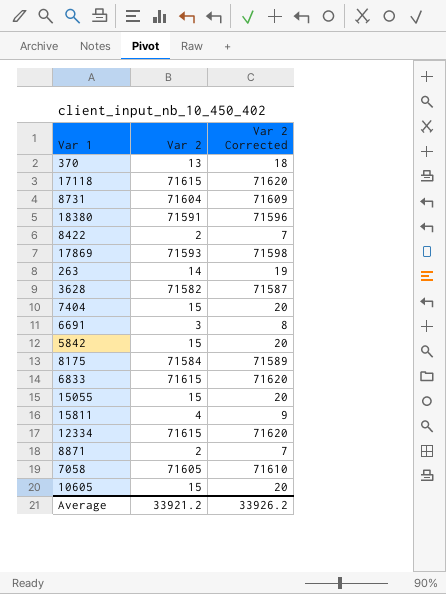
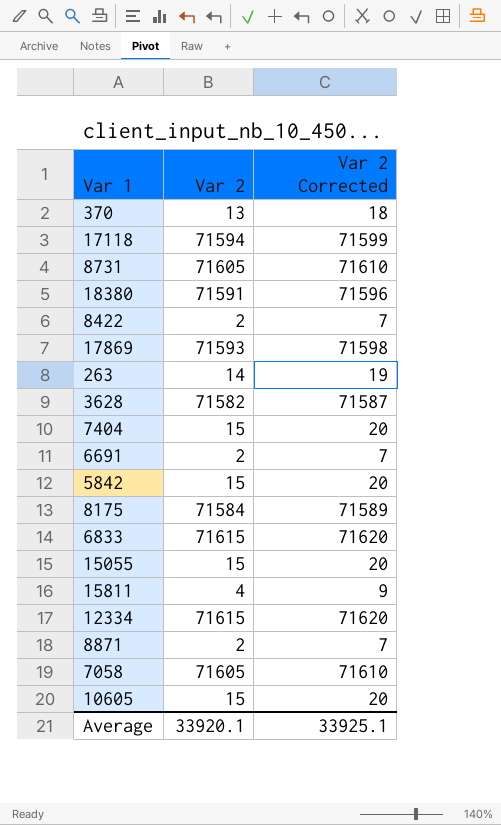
17118 | Var 2: 71615 -> 71594
17118 | Var 2 Corrected: 71620 -> 71599
8731 | Var 2: 71604 -> 71605
8731 | Var 2 Corrected: 71609 -> 71610
6691 | Var 2: 3 -> 2
6691 | Var 2 Corrected: 8 -> 7
Average | Var 2: 33921.2 -> 33920.1
Average | Var 2 Corrected: 33926.2 -> 33925.1

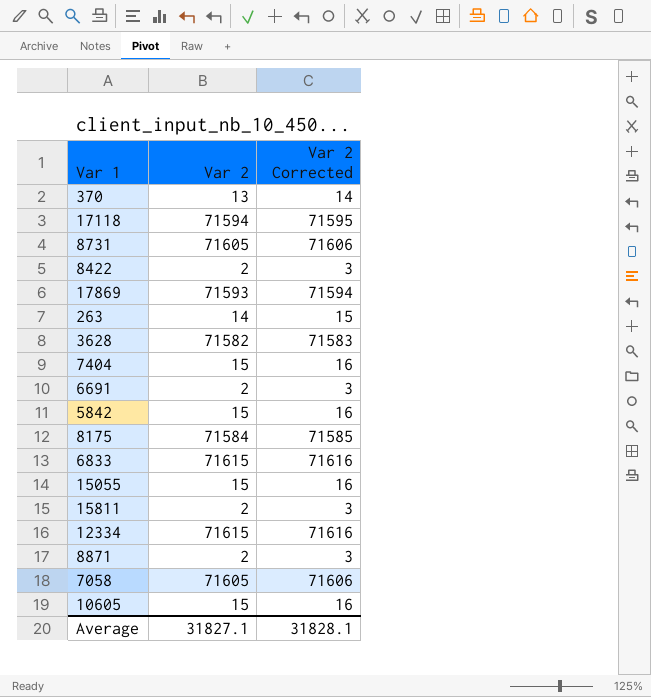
column Var 2 Corrected | formula: [Var 2] + 5 -> [Var 2] + 1
row 18380: 71591 | 71596 -> none
15811 | Var 2: 4 -> 2
Average | Var 2: 33920.1 -> 31827.1
Average | Var 2 Corrected: 33925.1 -> 31828.1

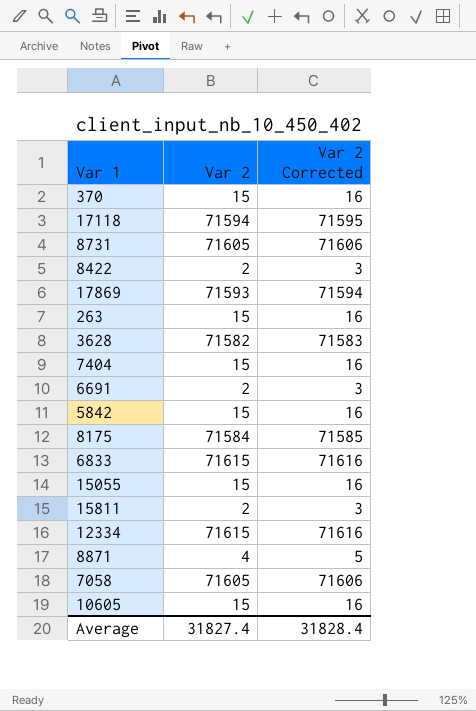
370 | Var 2: 13 -> 15
370 | Var 2 Corrected: 14 -> 16
263 | Var 2: 14 -> 15
263 | Var 2 Corrected: 15 -> 16
8871 | Var 2: 2 -> 4
8871 | Var 2 Corrected: 3 -> 5
Average | Var 2: 31827.1 -> 31827.4
Average | Var 2 Corrected: 31828.1 -> 31828.4

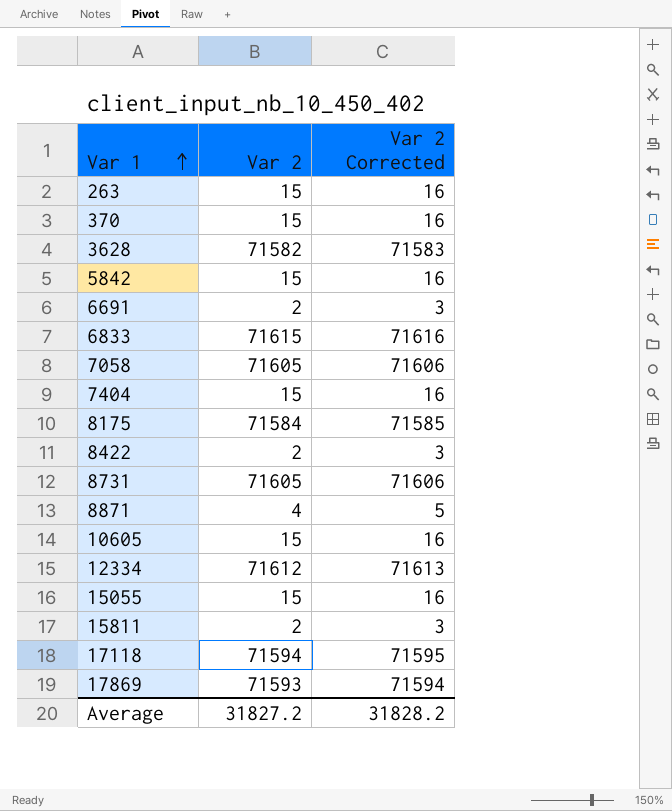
row order: none -> Var 1 ascending
12334 | Var 2: 71615 -> 71612
12334 | Var 2 Corrected: 71616 -> 71613
Average | Var 2: 31827.4 -> 31827.2
Average | Var 2 Corrected: 31828.4 -> 31828.2

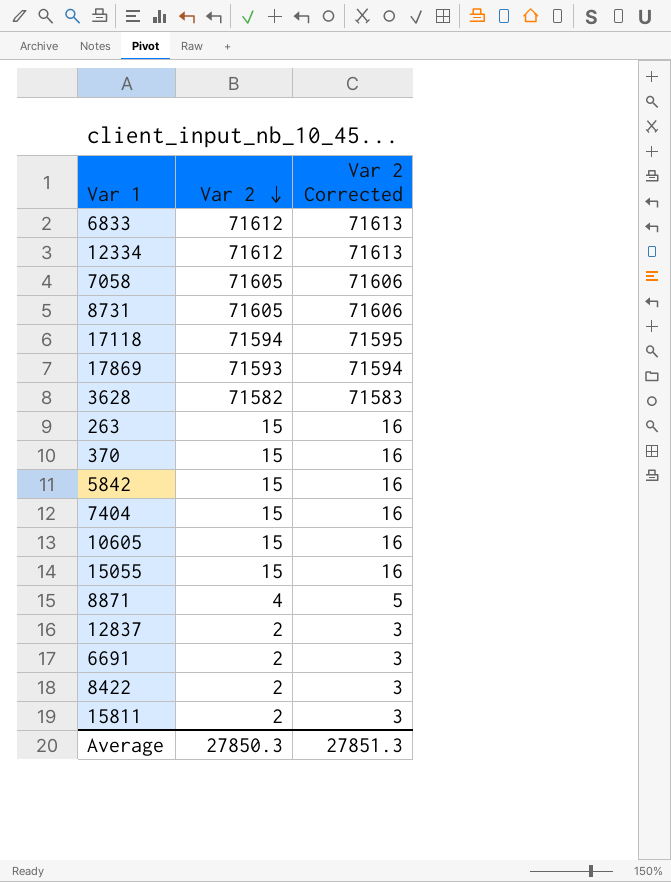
row order: Var 1 ascending -> Var 2 descending
row 8175: 71584 | 71585 -> none
6833 | Var 2: 71615 -> 71612
6833 | Var 2 Corrected: 71616 -> 71613
row 12837: none -> 2 | 3
Average | Var 2: 31827.2 -> 27850.3
Average | Var 2 Corrected: 31828.2 -> 27851.3

